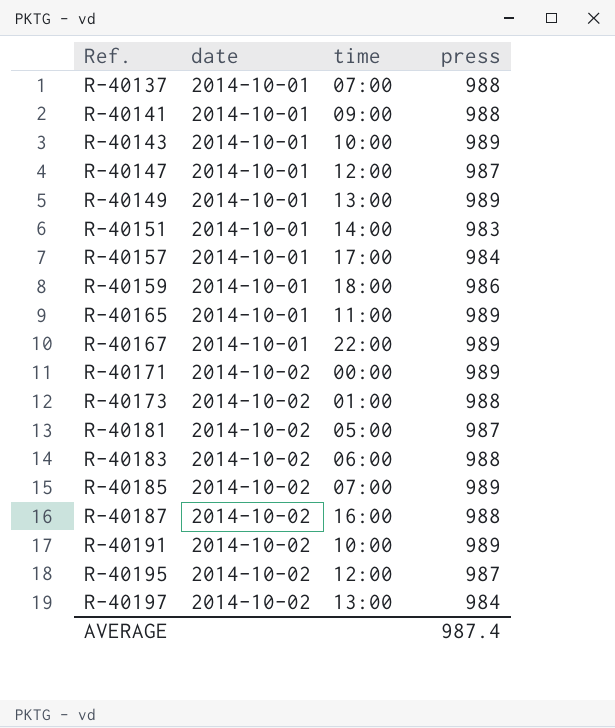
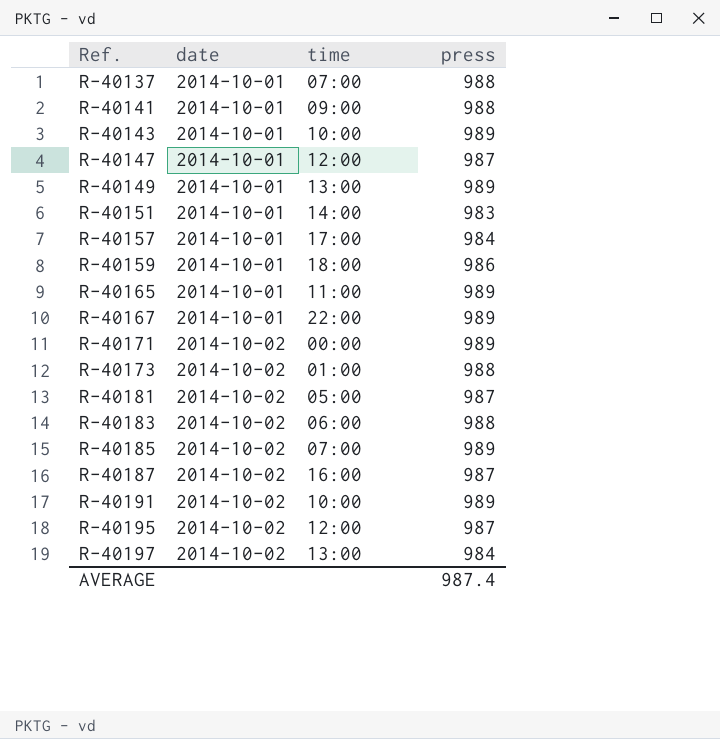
R-40187 | press: 988 -> 987

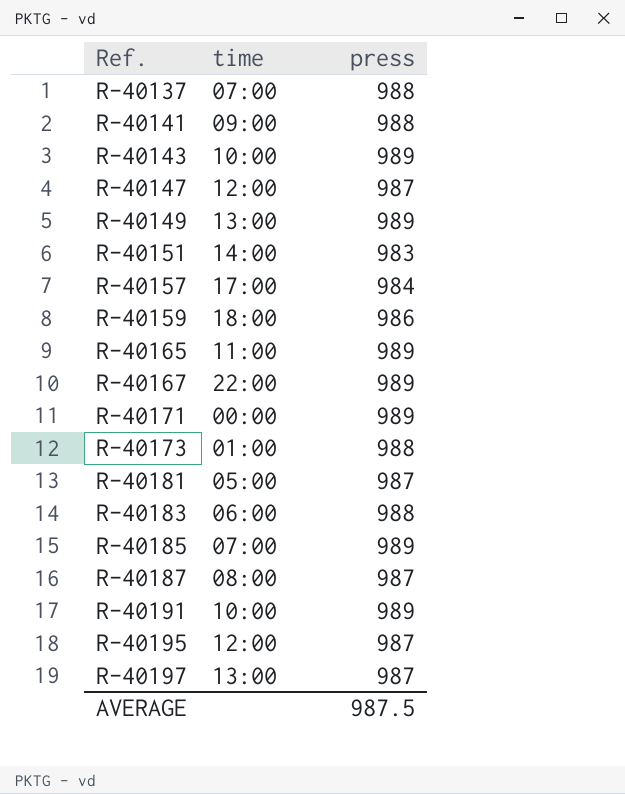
column date | position: 2 -> none
R-40187 | time: 16:00 -> 08:00
R-40197 | press: 984 -> 987
AVERAGE | press: 987.4 -> 987.5

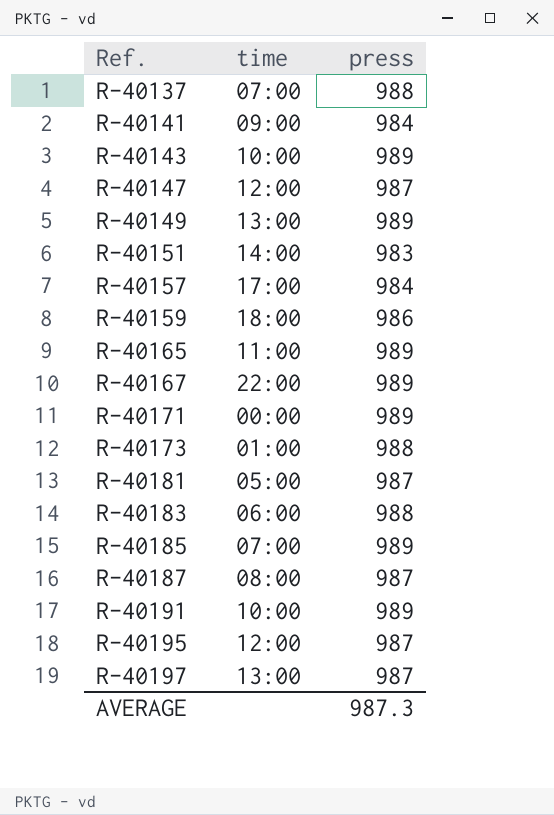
R-40141 | press: 988 -> 984
AVERAGE | press: 987.5 -> 987.3

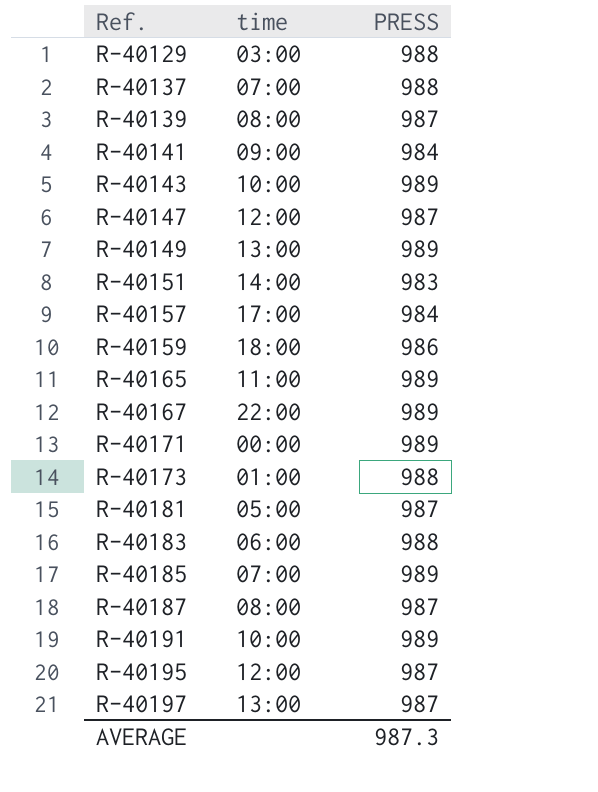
column name: press -> PRESS
row R-40129: none -> 03:00 | 988
row R-40139: none -> 08:00 | 987

